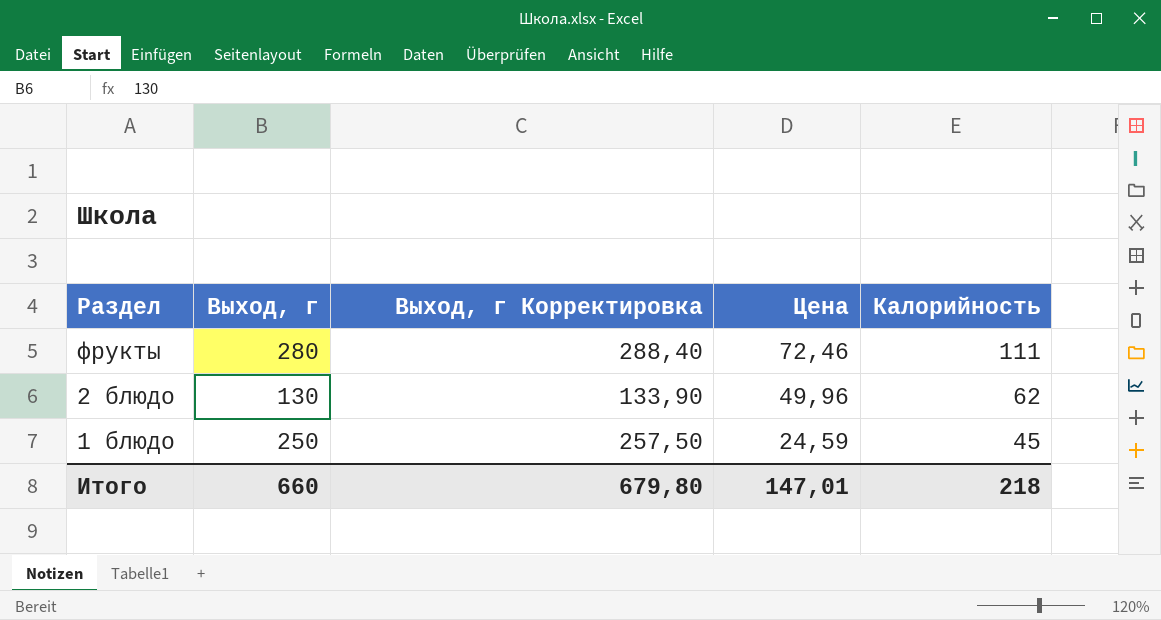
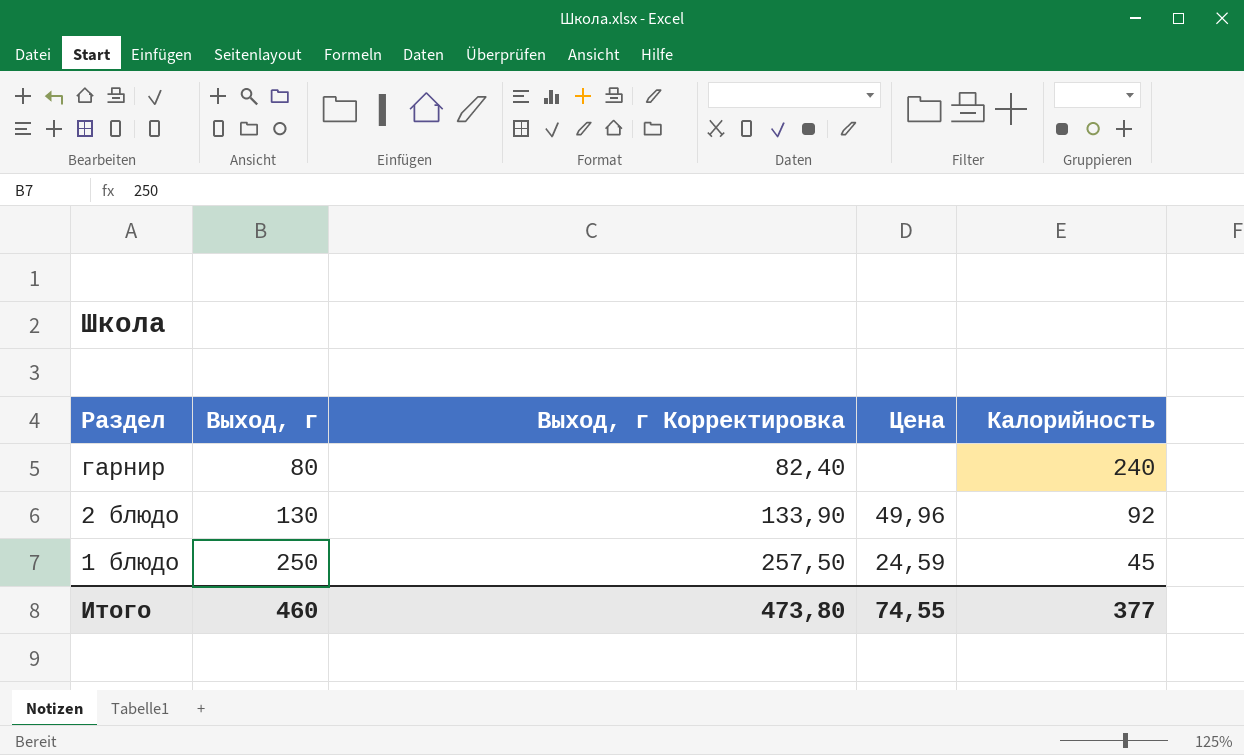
row фрукты: 280 | 288,40 | 72,46 | 111 -> none
row гарнир: none -> 80 | 82,40 | none | 240
2 блюдо | Калорийность: 62 -> 92
Итого | Выход, г: 660 -> 460
Итого | Выход, г Корректировка: 679,80 -> 473,80
Итого | Цена: 147,01 -> 74,55
Итого | Калорийность: 218 -> 377

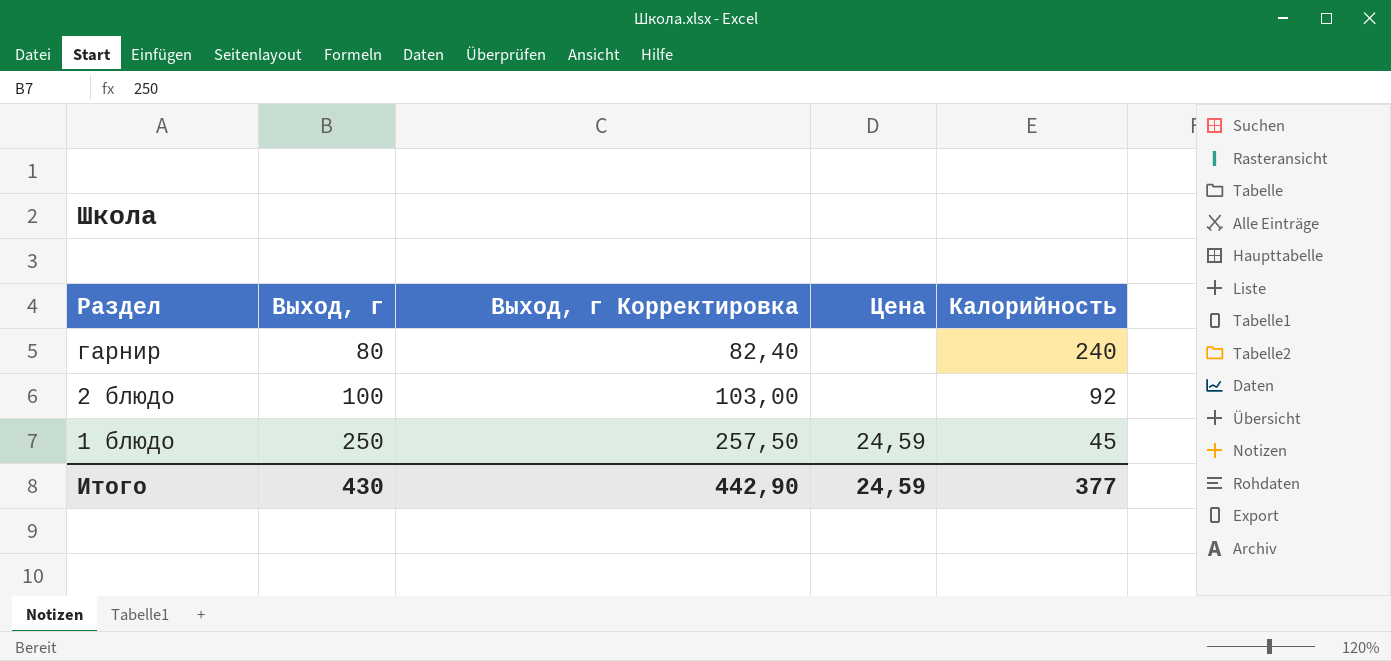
2 блюдо | Выход, г: 130 -> 100
2 блюдо | Выход, г Корректировка: 133,90 -> 103,00
2 блюдо | Цена: 49,96 -> none
Итого | Выход, г: 460 -> 430
Итого | Выход, г Корректировка: 473,80 -> 442,90
Итого | Цена: 74,55 -> 24,59

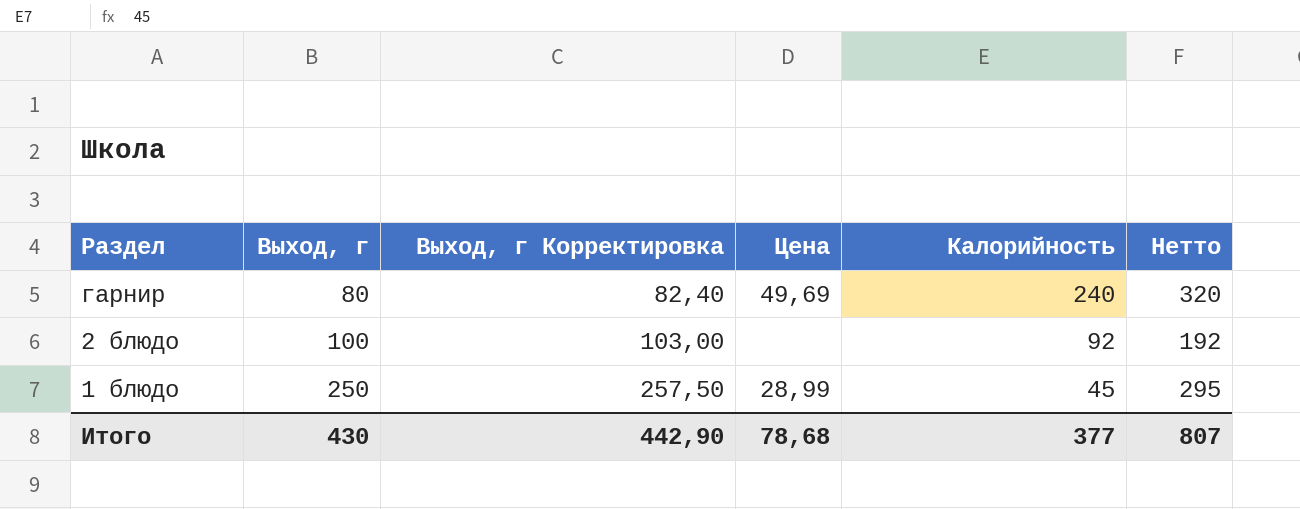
column Нетто | formula: none -> [Выход, г] + [Калорийность]
гарнир | Цена: none -> 49,69
1 блюдо | Цена: 24,59 -> 28,99
Итого | Цена: 24,59 -> 78,68

